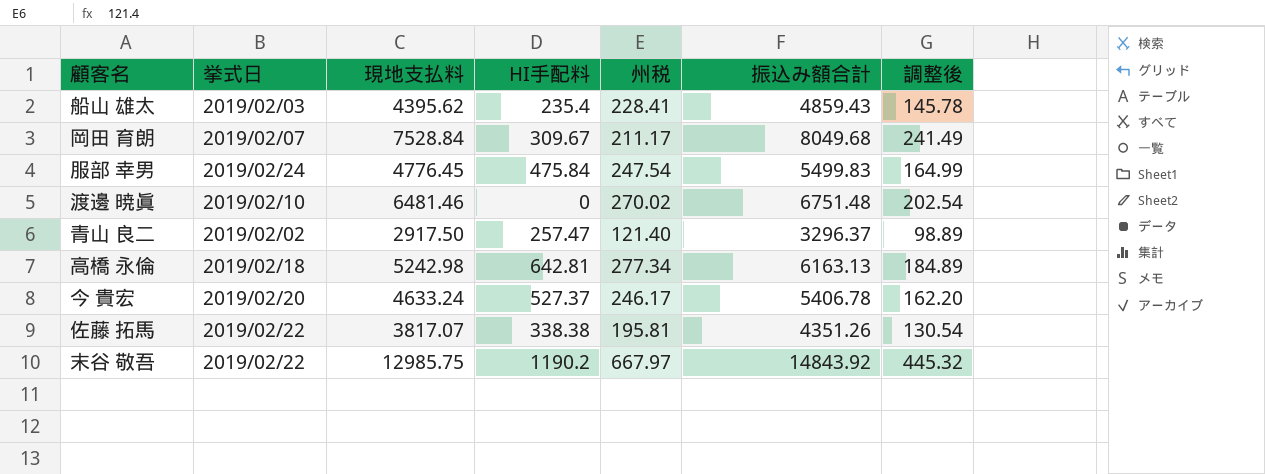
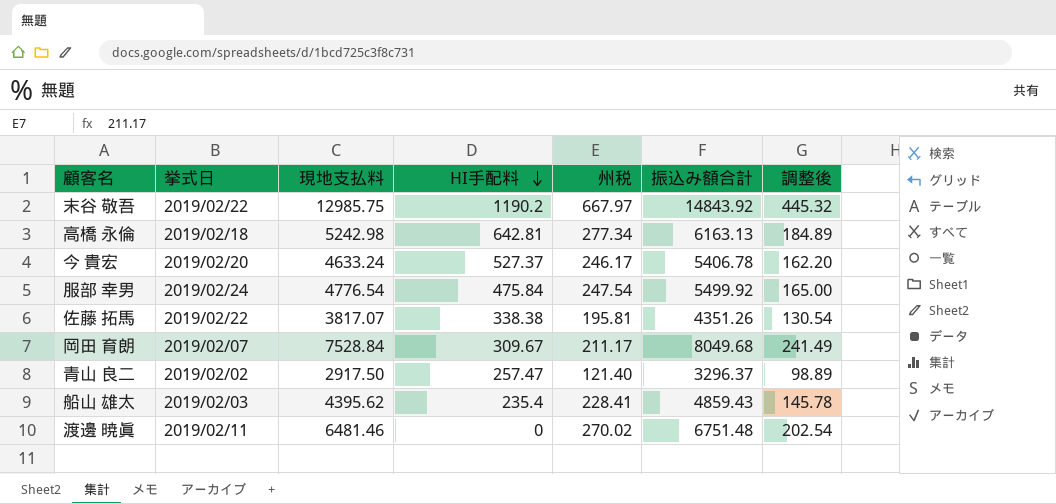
row order: none -> HI手配料 descending
服部 幸男 | 現地支払料: 4776.45 -> 4776.54
服部 幸男 | 振込み額合計: 5499.83 -> 5499.92
服部 幸男 | 調整後: 164.99 -> 165.00
渡邊 暁眞 | 挙式日: 2019/02/10 -> 2019/02/11

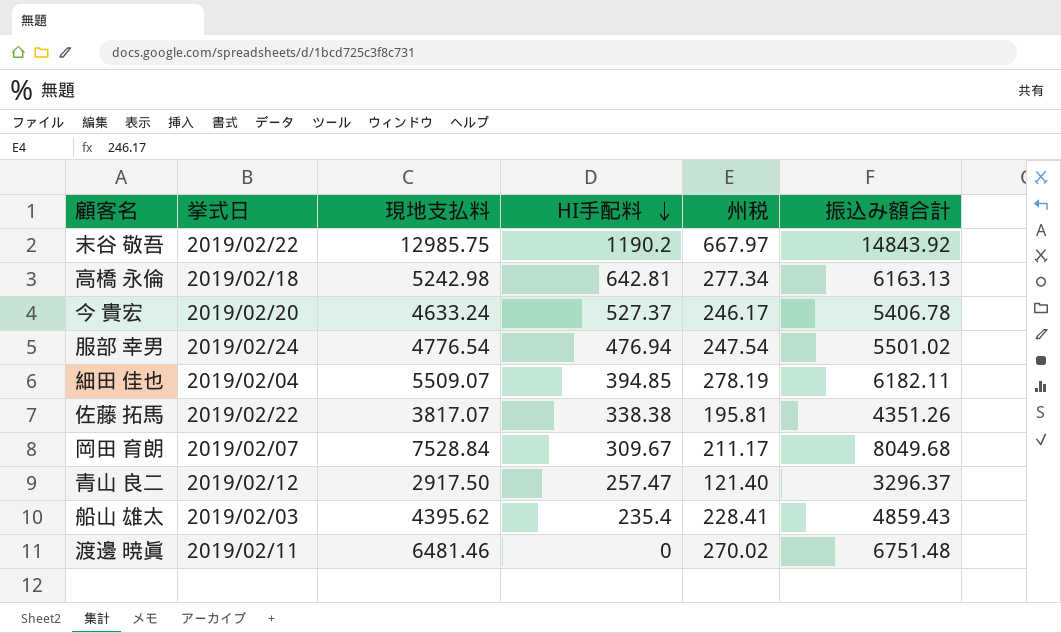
column 調整後 | formula: [振込み額合計] * 0.03 -> none
服部 幸男 | HI手配料: 475.84 -> 476.94
服部 幸男 | 振込み額合計: 5499.92 -> 5501.02
row 細田 佳也: none -> 2019/02/04 | 5509.07 | 394.85 | 278.19 | 6182.11
青山 良二 | 挙式日: 2019/02/02 -> 2019/02/12

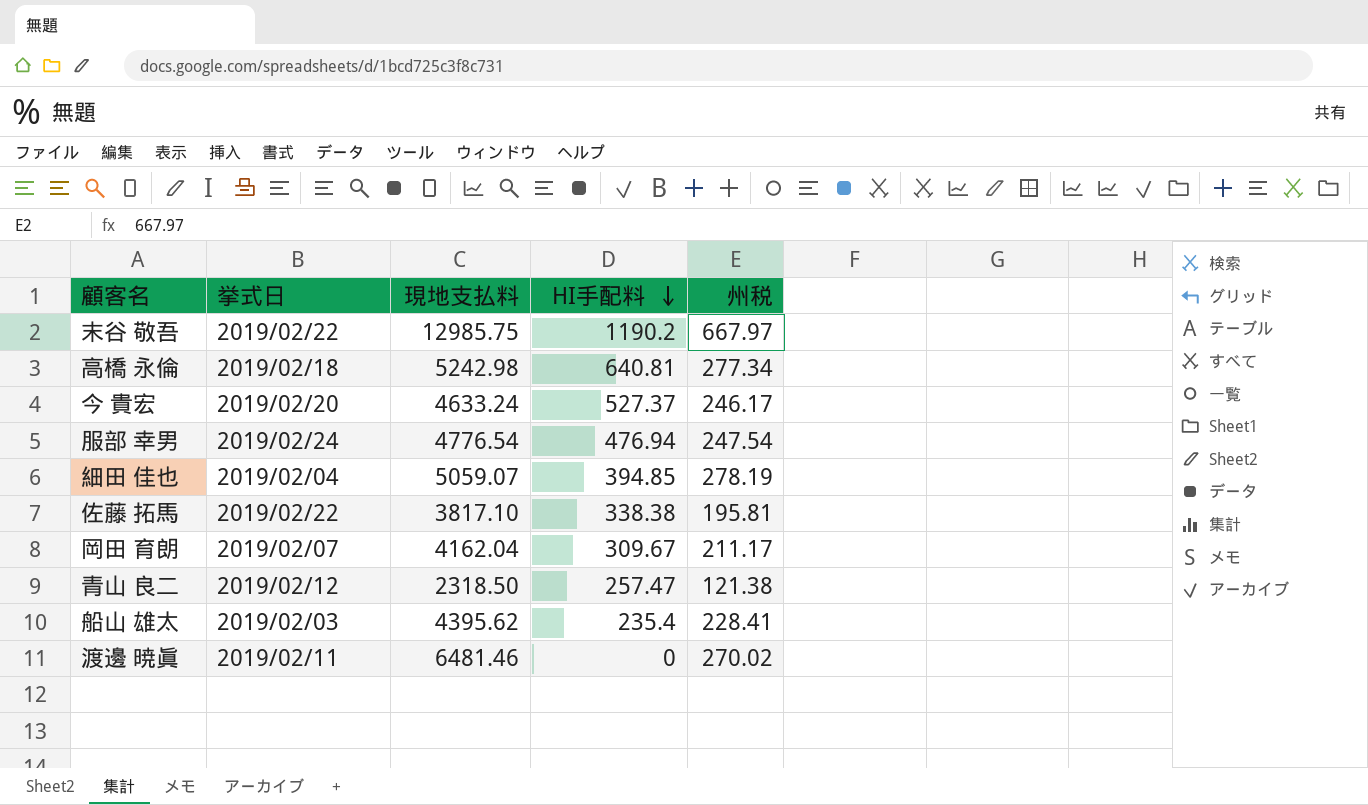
column 振込み額合計 | formula: [現地支払料] + [HI手配料] + [州税] -> none
高橋 永倫 | HI手配料: 642.81 -> 640.81
細田 佳也 | 現地支払料: 5509.07 -> 5059.07
佐藤 拓馬 | 現地支払料: 3817.07 -> 3817.10
岡田 育朗 | 現地支払料: 7528.84 -> 4162.04
青山 良二 | 現地支払料: 2917.50 -> 2318.50
青山 良二 | 州税: 121.40 -> 121.38

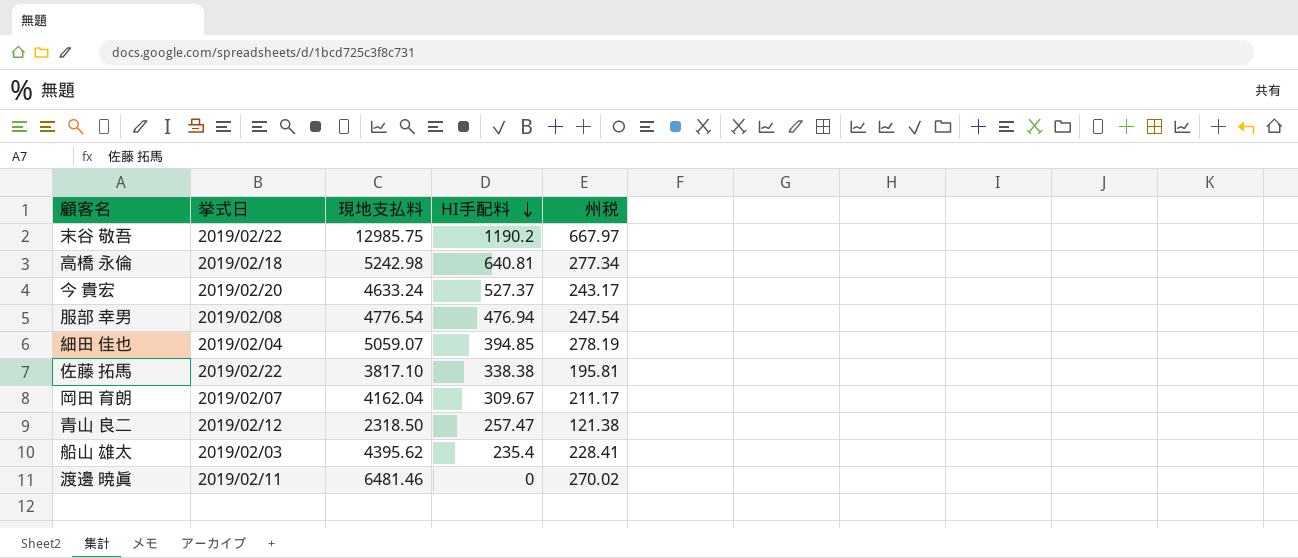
今 貴宏 | 州税: 246.17 -> 243.17
服部 幸男 | 挙式日: 2019/02/24 -> 2019/02/08

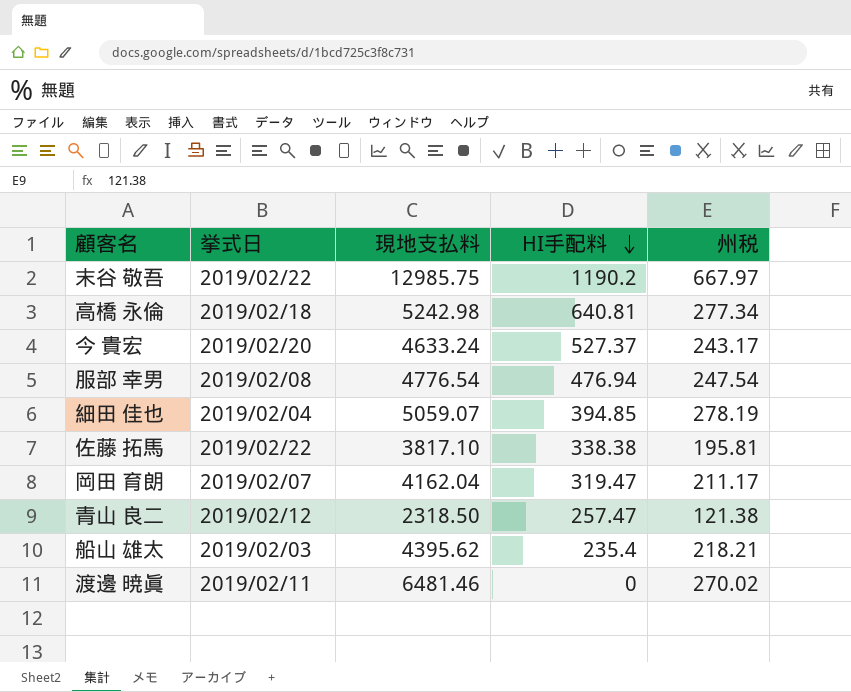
岡田 育朗 | HI手配料: 309.67 -> 319.47
船山 雄太 | 州税: 228.41 -> 218.21

